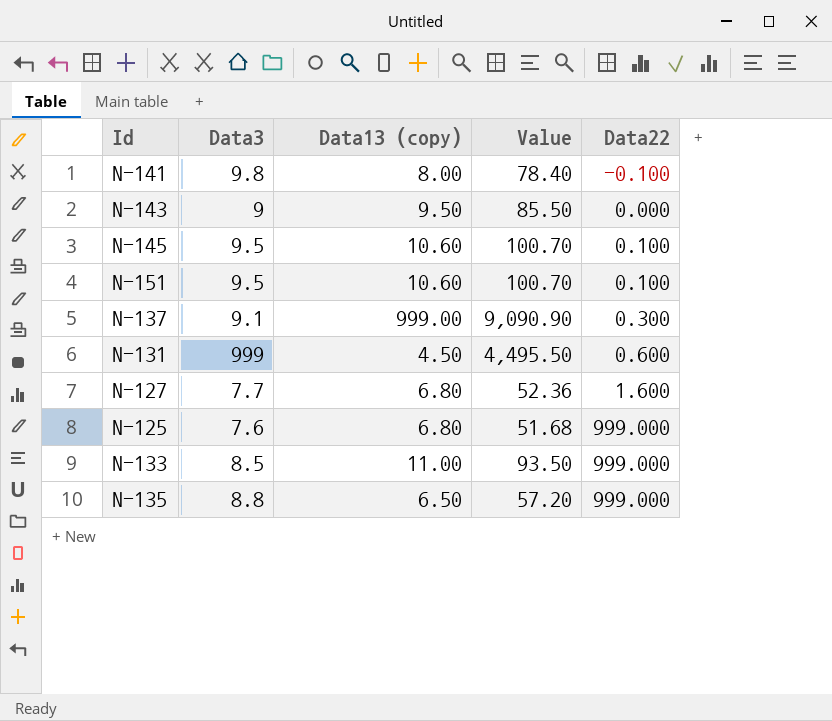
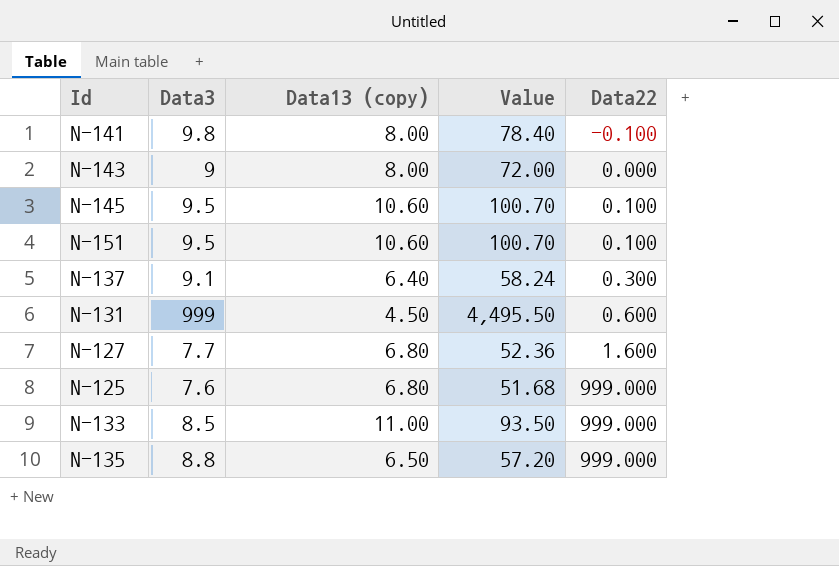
N-143 | Data13 (copy): 9.50 -> 8.00
N-143 | Value: 85.50 -> 72.00
N-137 | Data13 (copy): 999.00 -> 6.40
N-137 | Value: 9,090.90 -> 58.24

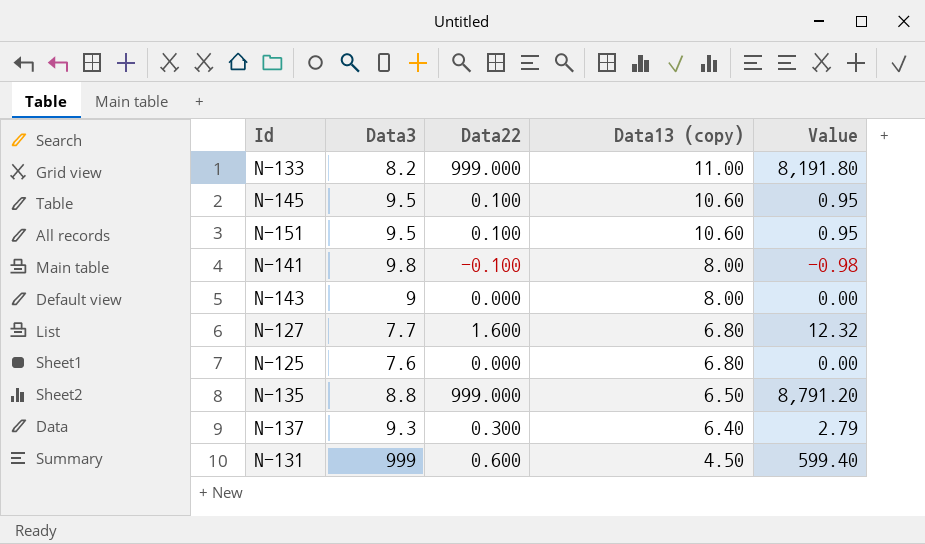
row order: Data22 ascending -> Data13 (copy) descending
column Data22 | position: 5 -> 3
column Value | formula: [Data3] * [Data13 (copy)] -> [Data3] * [Data22]
N-133 | Data3: 8.5 -> 8.2
N-125 | Data22: 999.000 -> 0.000
N-137 | Data3: 9.1 -> 9.3

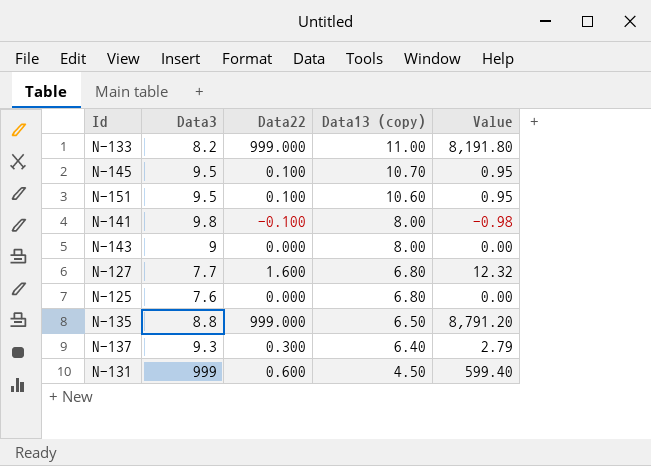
N-145 | Data13 (copy): 10.60 -> 10.70

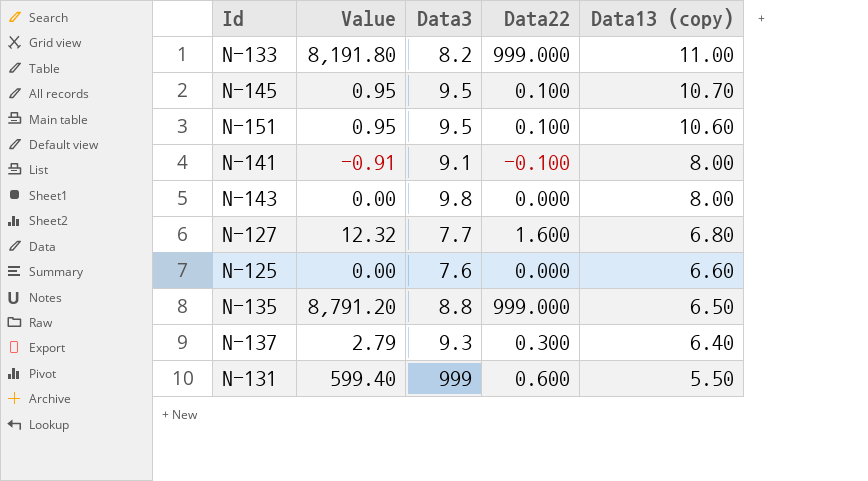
column Value | position: 5 -> 2
N-141 | Value: -0.98 -> -0.91
N-141 | Data3: 9.8 -> 9.1
N-143 | Data3: 9 -> 9.8
N-125 | Data13 (copy): 6.80 -> 6.60
N-131 | Data13 (copy): 4.50 -> 5.50

